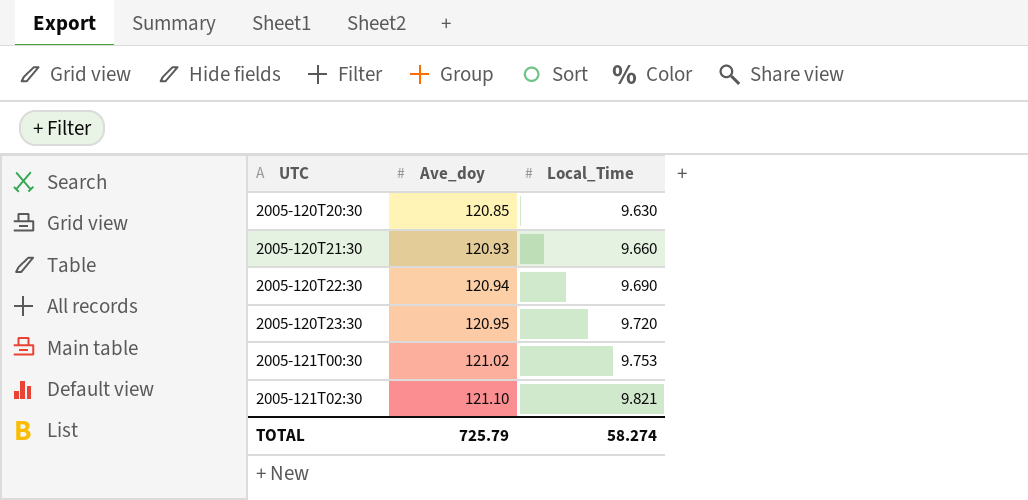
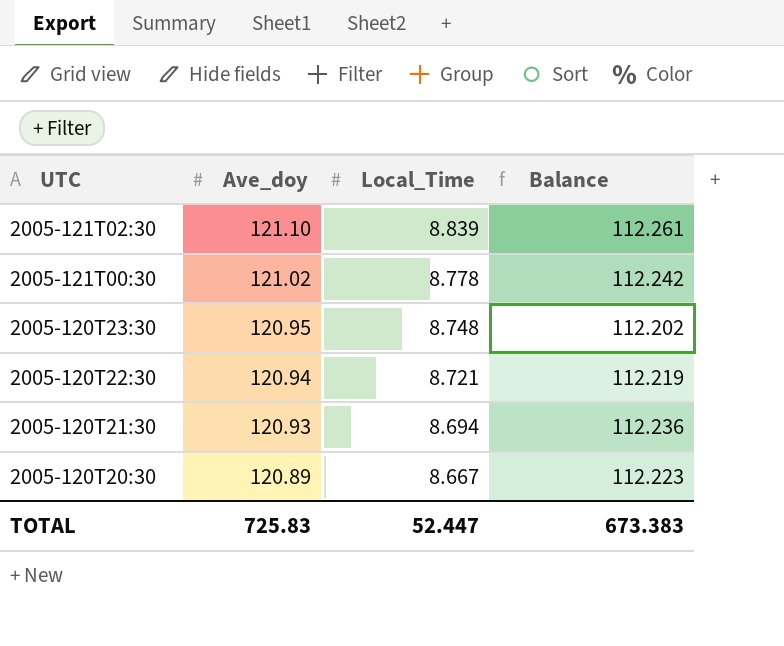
row order: UTC ascending -> UTC descending
column Balance | formula: none -> [Ave_doy] - [Local_Time]
2005-121T02:30 | Local_Time: 9.821 -> 8.839
2005-121T00:30 | Local_Time: 9.753 -> 8.778
2005-120T23:30 | Local_Time: 9.720 -> 8.748
2005-120T22:30 | Local_Time: 9.690 -> 8.721
2005-120T21:30 | Local_Time: 9.660 -> 8.694
2005-120T20:30 | Ave_doy: 120.85 -> 120.89
2005-120T20:30 | Local_Time: 9.630 -> 8.667
TOTAL | Ave_doy: 725.79 -> 725.83
TOTAL | Local_Time: 58.274 -> 52.447

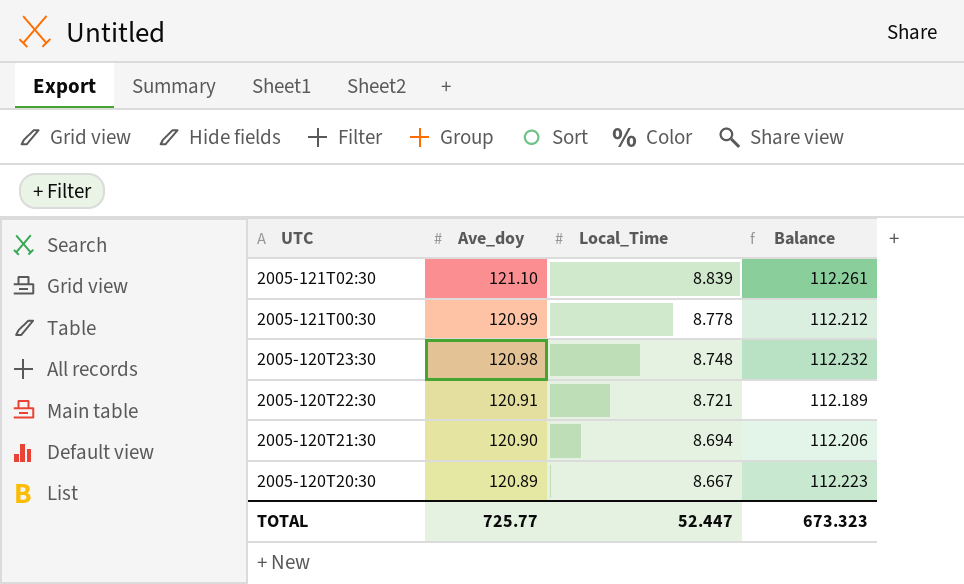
2005-121T00:30 | Ave_doy: 121.02 -> 120.99
2005-121T00:30 | Balance: 112.242 -> 112.212
2005-120T23:30 | Ave_doy: 120.95 -> 120.98
2005-120T23:30 | Balance: 112.202 -> 112.232
2005-120T22:30 | Ave_doy: 120.94 -> 120.91
2005-120T22:30 | Balance: 112.219 -> 112.189
2005-120T21:30 | Ave_doy: 120.93 -> 120.90
2005-120T21:30 | Balance: 112.236 -> 112.206
TOTAL | Ave_doy: 725.83 -> 725.77
TOTAL | Balance: 673.383 -> 673.323

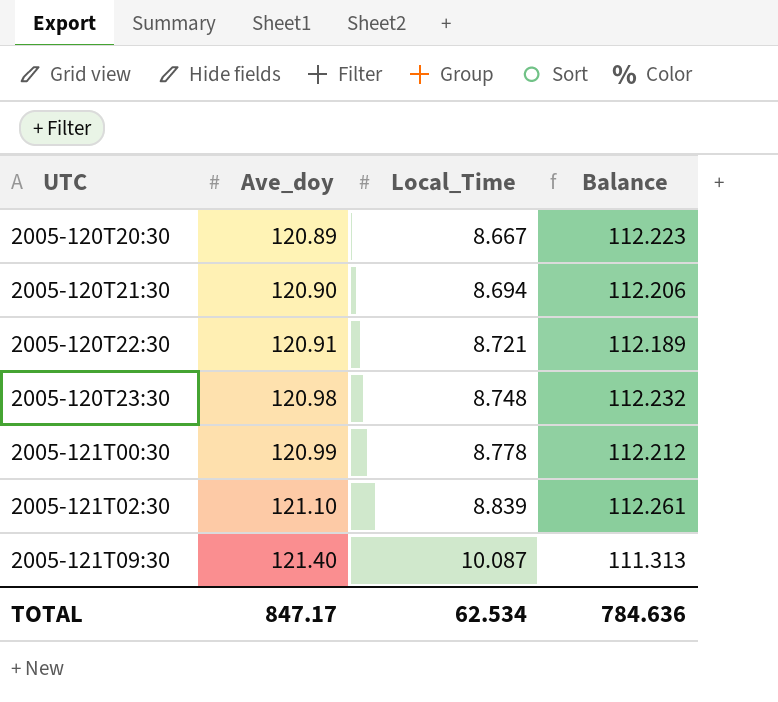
row order: UTC descending -> UTC ascending
row 2005-121T09:30: none -> 121.40 | 10.087 | 111.313
TOTAL | Ave_doy: 725.77 -> 847.17
TOTAL | Local_Time: 52.447 -> 62.534
TOTAL | Balance: 673.323 -> 784.636

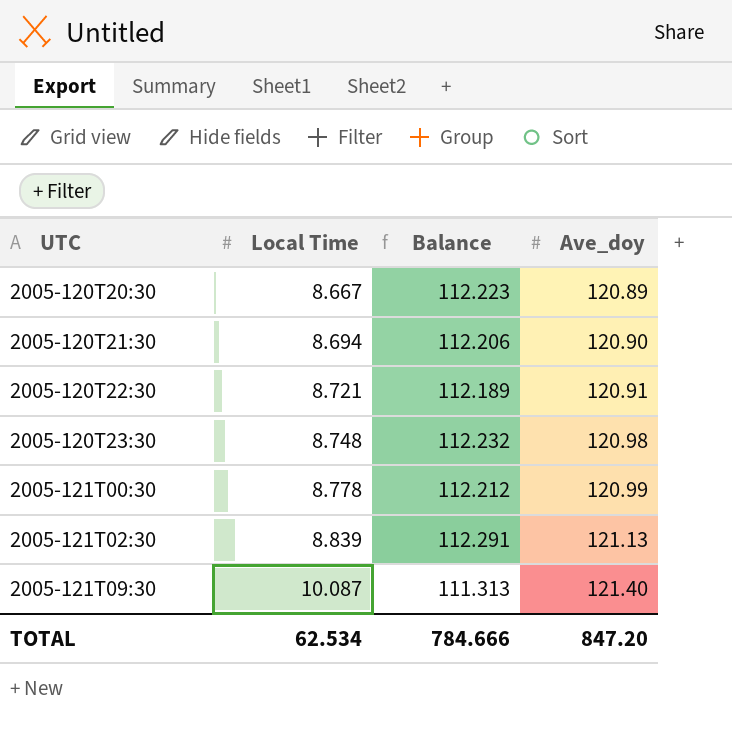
column name: Local_Time -> Local Time
column Ave_doy | position: 2 -> 4
2005-121T02:30 | Balance: 112.261 -> 112.291
2005-121T02:30 | Ave_doy: 121.10 -> 121.13
TOTAL | Balance: 784.636 -> 784.666
TOTAL | Ave_doy: 847.17 -> 847.20

